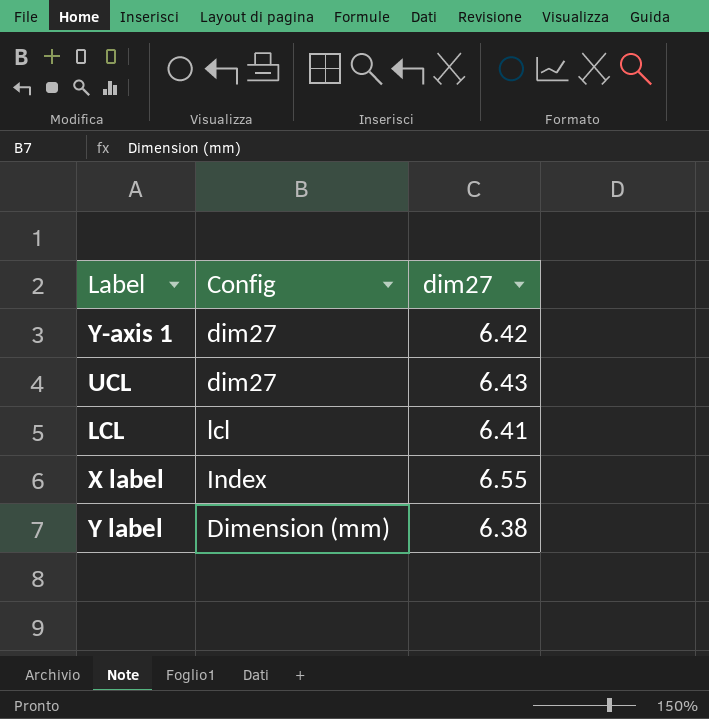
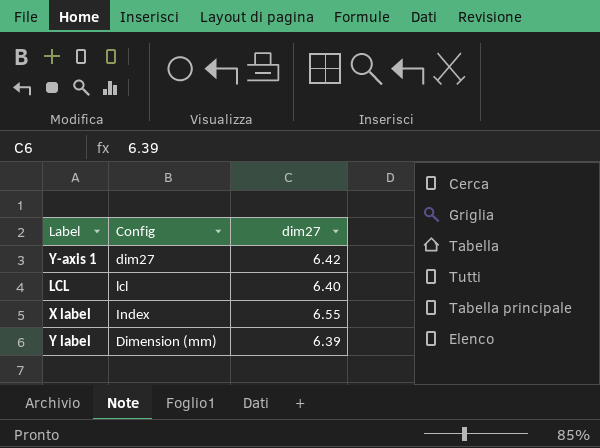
row UCL: dim27 | 6.43 -> none
LCL | dim27: 6.41 -> 6.40
Y label | dim27: 6.38 -> 6.39

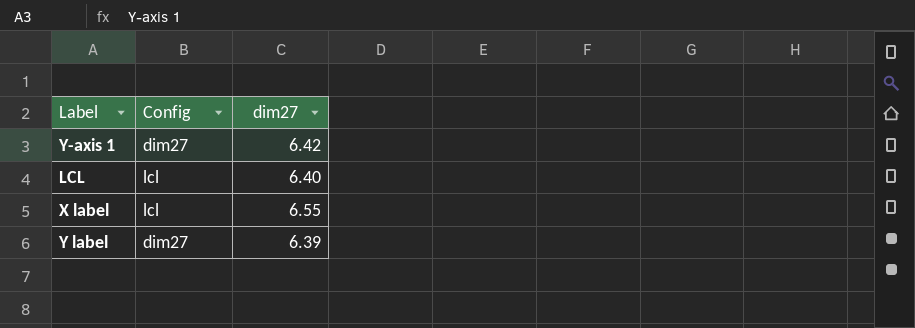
X label | Config: Index -> lcl
Y label | Config: Dimension (mm) -> dim27

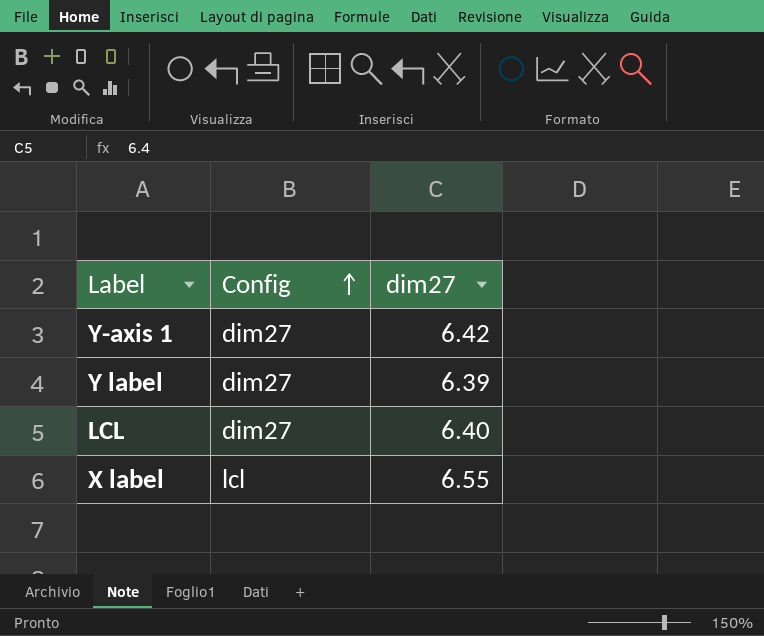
row order: none -> Config ascending
LCL | Config: lcl -> dim27

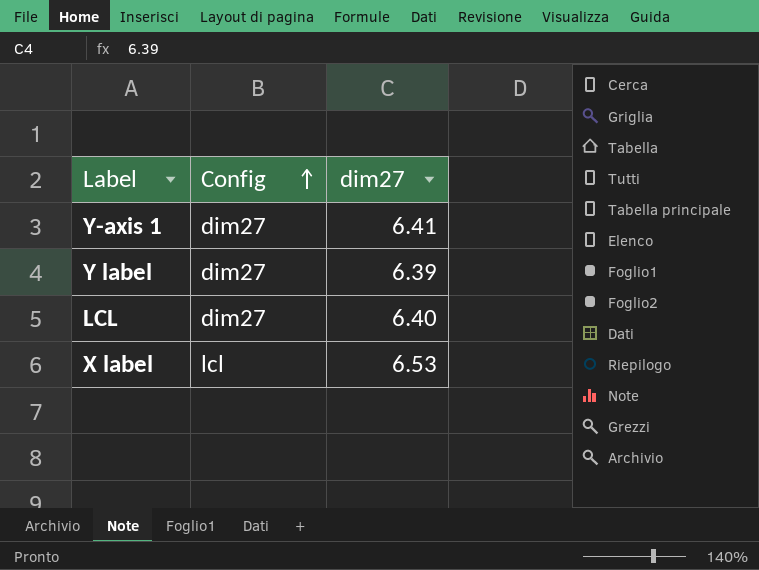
Y-axis 1 | dim27: 6.42 -> 6.41
X label | dim27: 6.55 -> 6.53

